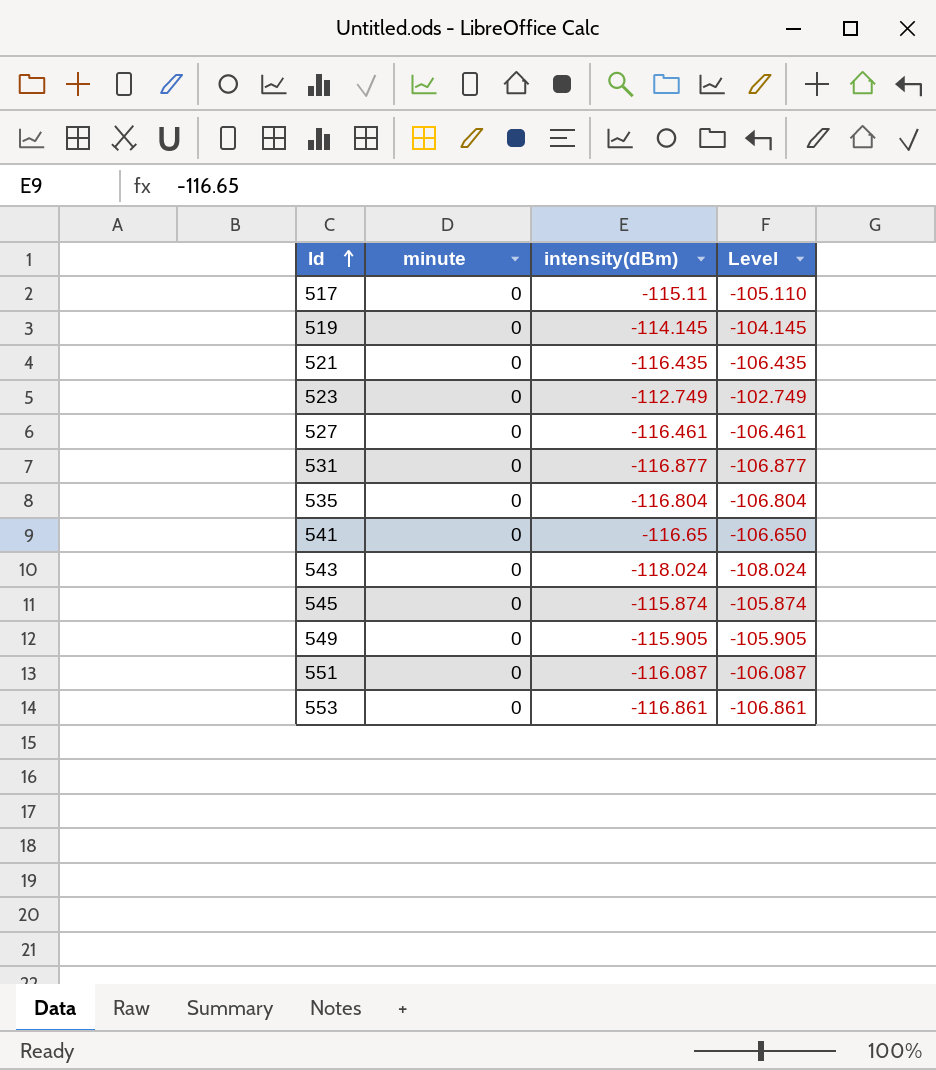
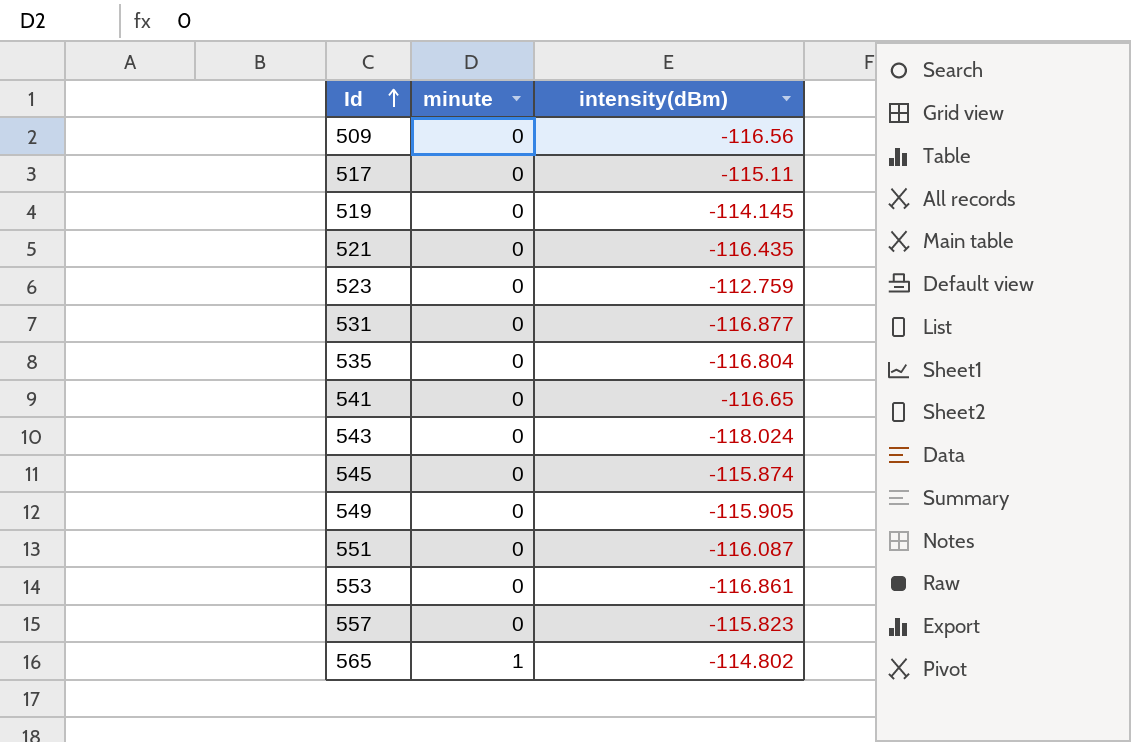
column Level | formula: [intensity(dBm)] + 10 -> none
row 527: 0 | -116.461 | -106.461 -> none
row 509: none -> 0 | -116.56
523 | intensity(dBm): -112.749 -> -112.759
row 557: none -> 0 | -115.823
row 565: none -> 1 | -114.802

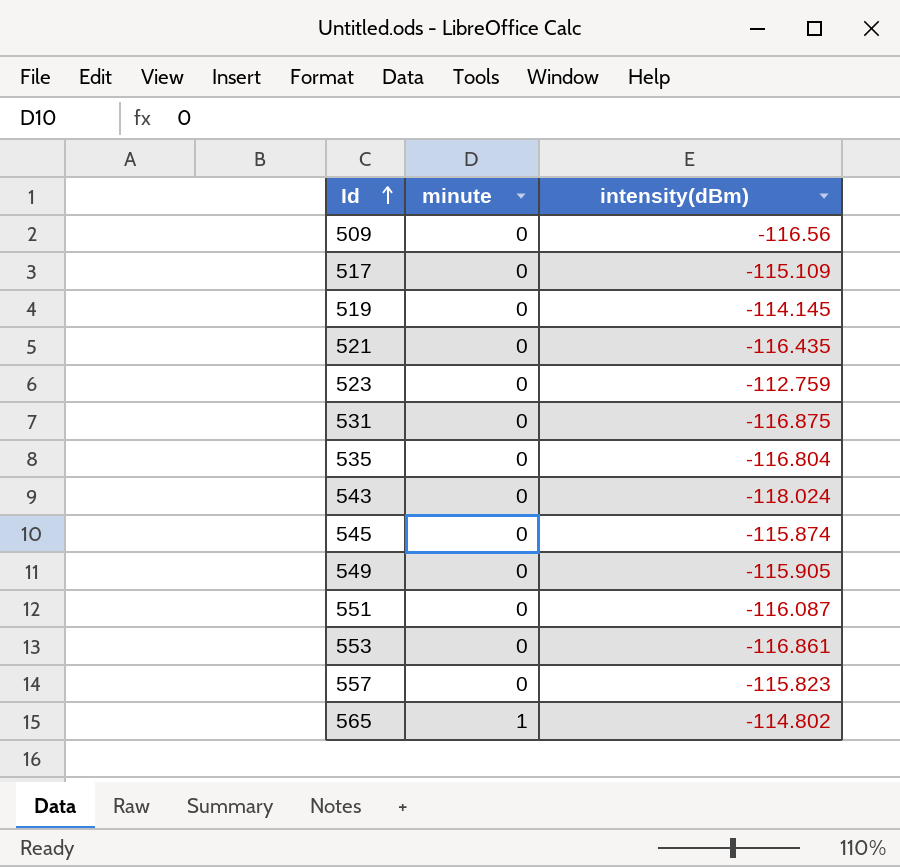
row 541: 0 | -116.65 -> none
517 | intensity(dBm): -115.11 -> -115.109
531 | intensity(dBm): -116.877 -> -116.875

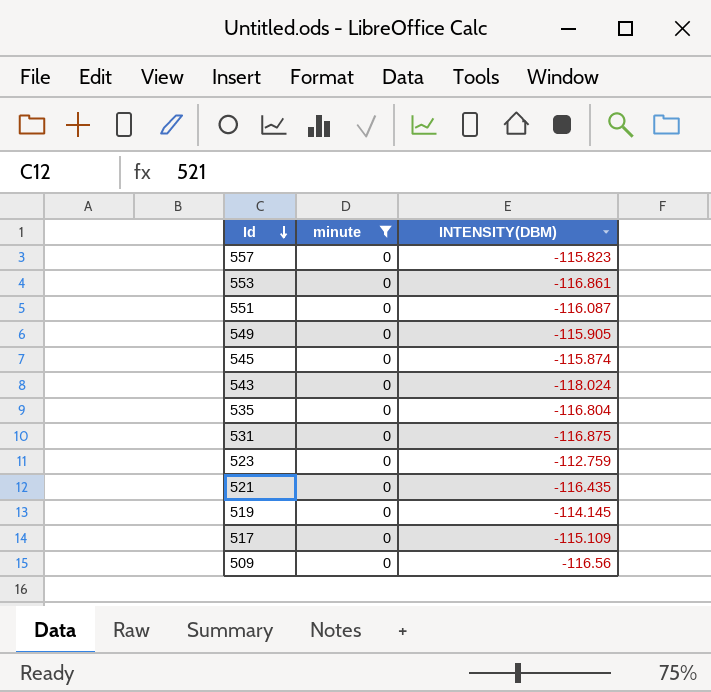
filter: none -> minute = 0
row order: Id ascending -> Id descending
column name: intensity(dBm) -> INTENSITY(DBM)

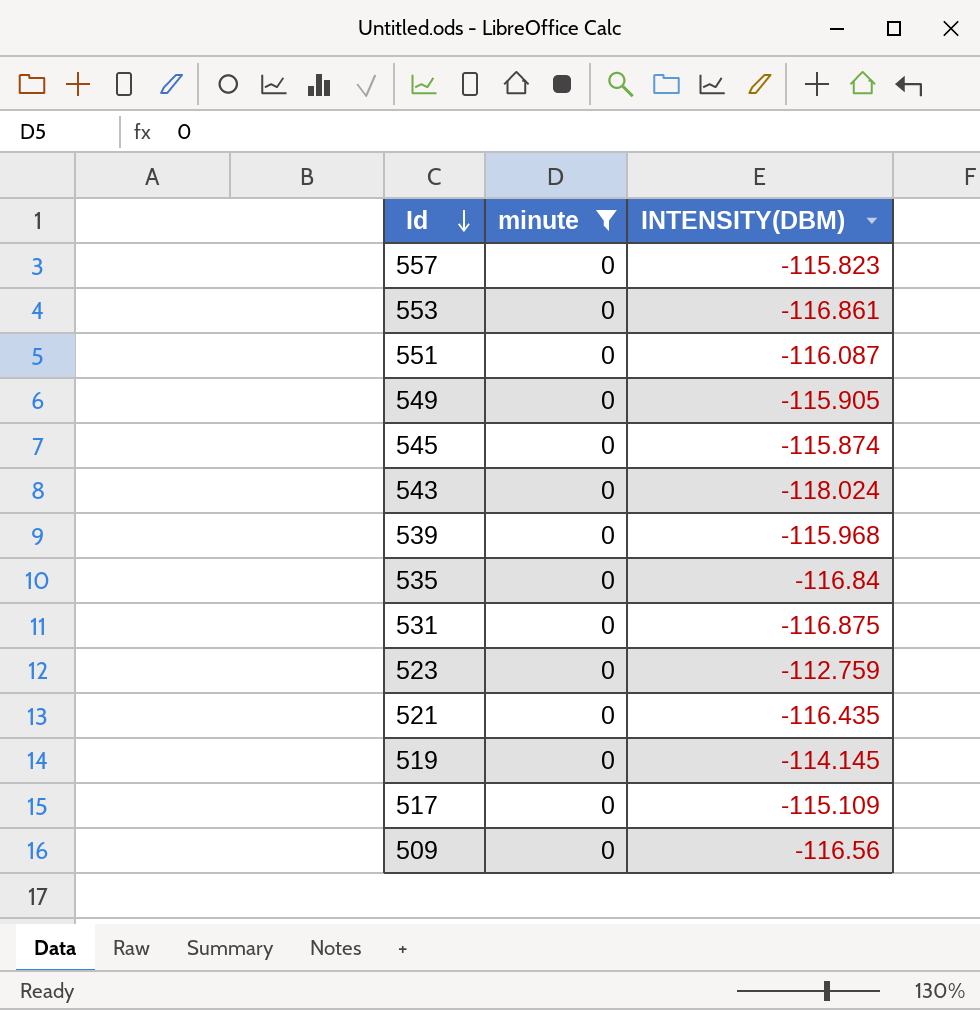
row 539: none -> 0 | -115.968
535 | INTENSITY(DBM): -116.804 -> -116.84

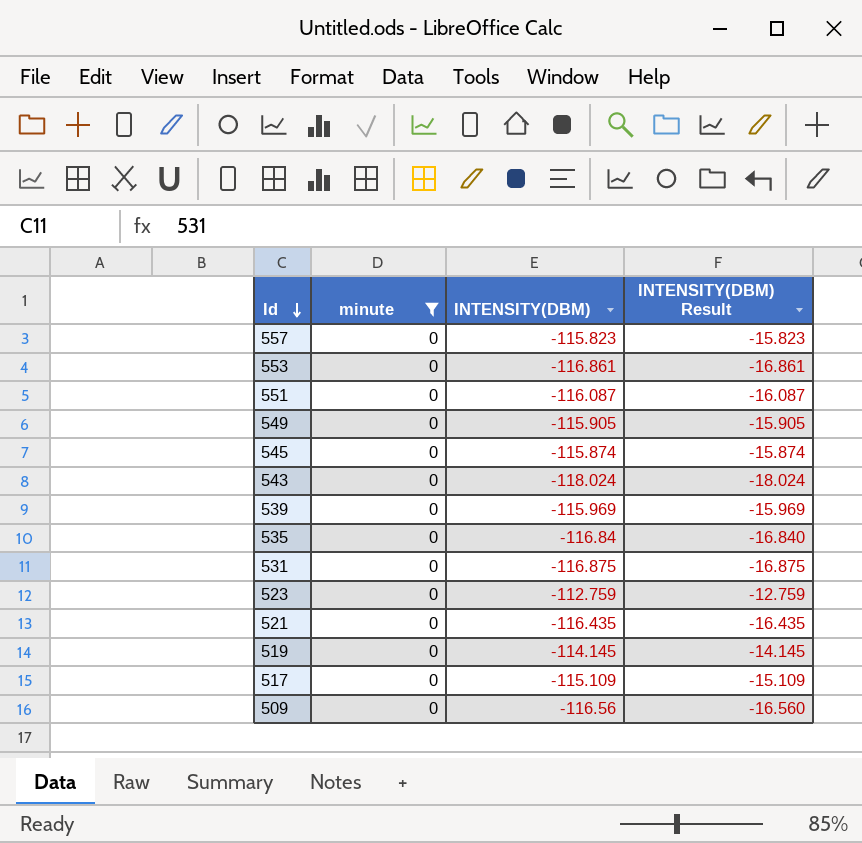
column INTENSITY(DBM) Result | formula: none -> [INTENSITY(DBM)] + 100
539 | INTENSITY(DBM): -115.968 -> -115.969

